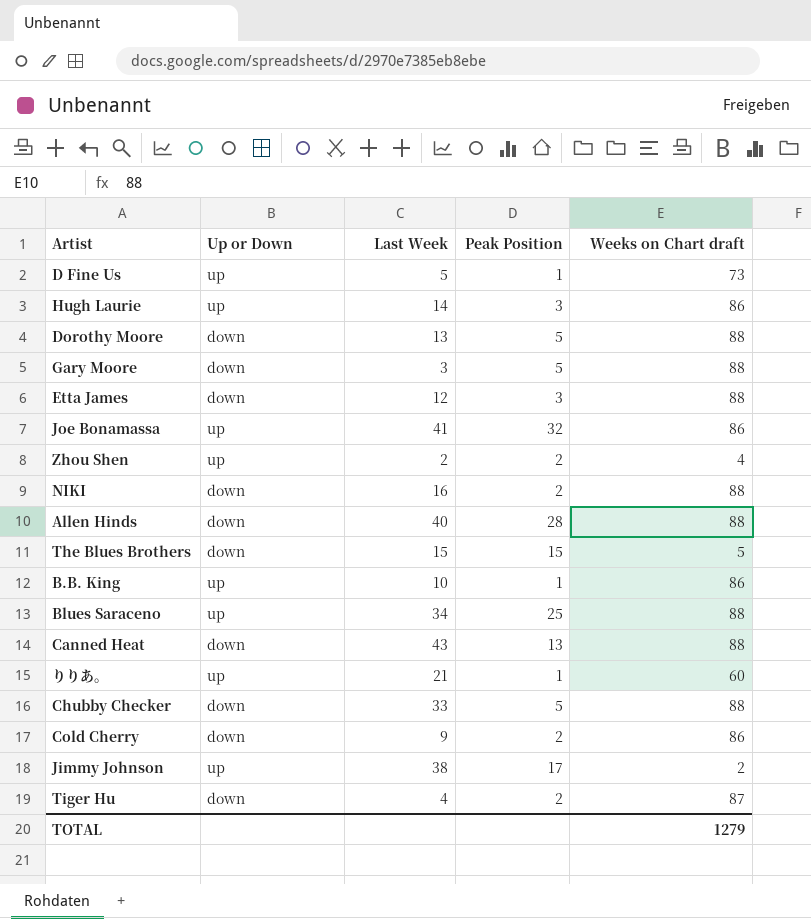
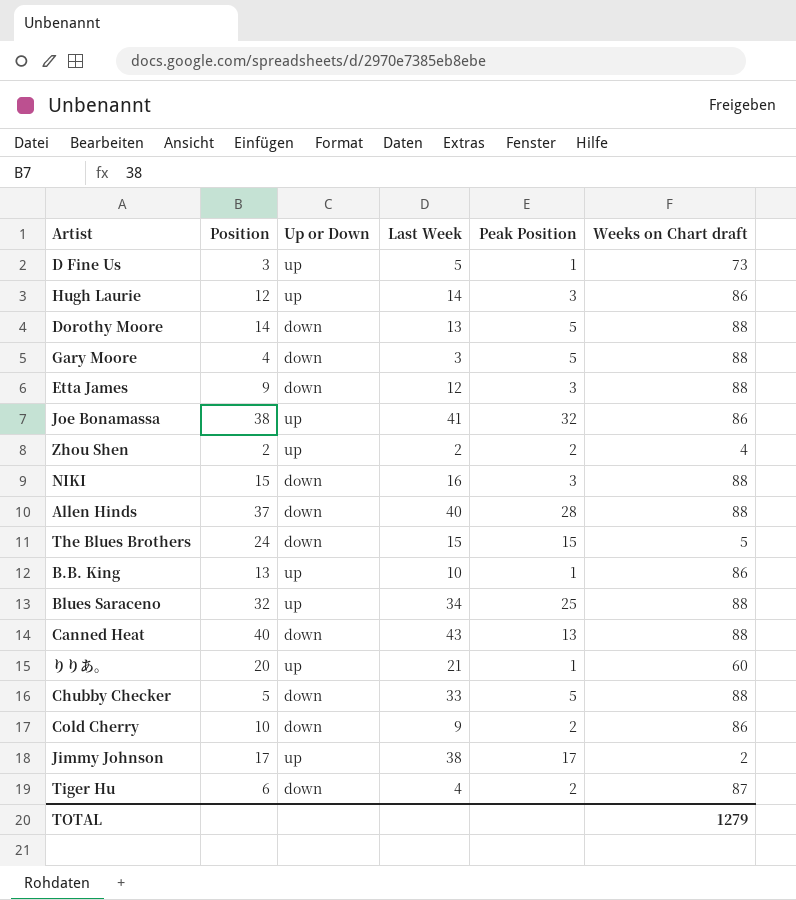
column Position | position: none -> 2
NIKI | Peak Position: 2 -> 3

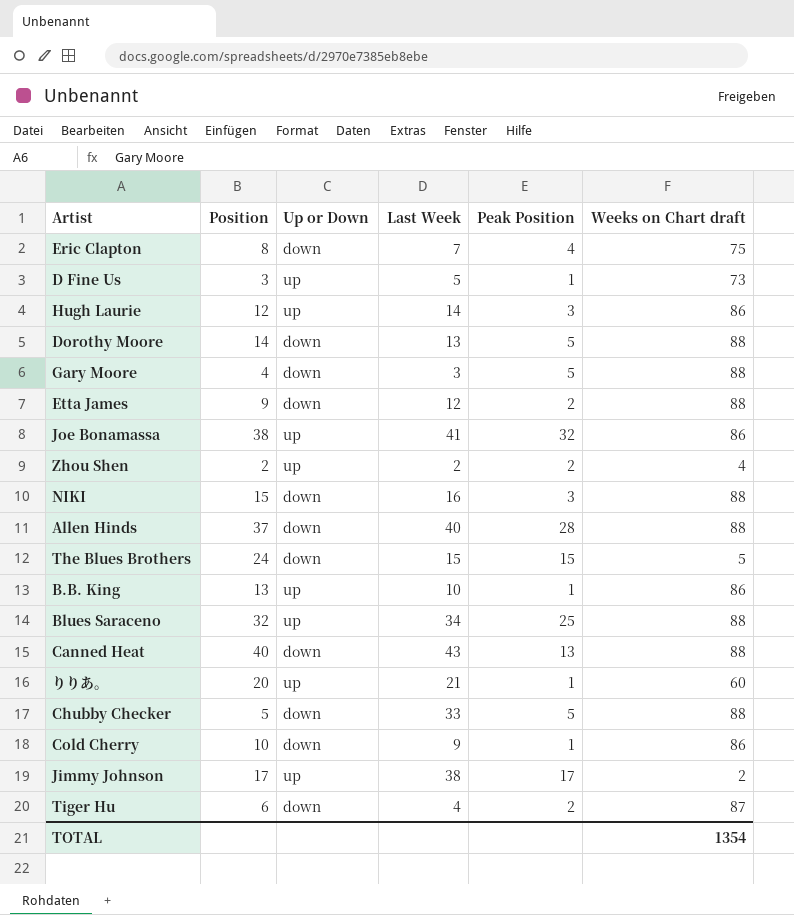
row Eric Clapton: none -> 8 | down | 7 | 4 | 75
Etta James | Peak Position: 3 -> 2
Cold Cherry | Peak Position: 2 -> 1
TOTAL | Weeks on Chart draft: 1279 -> 1354

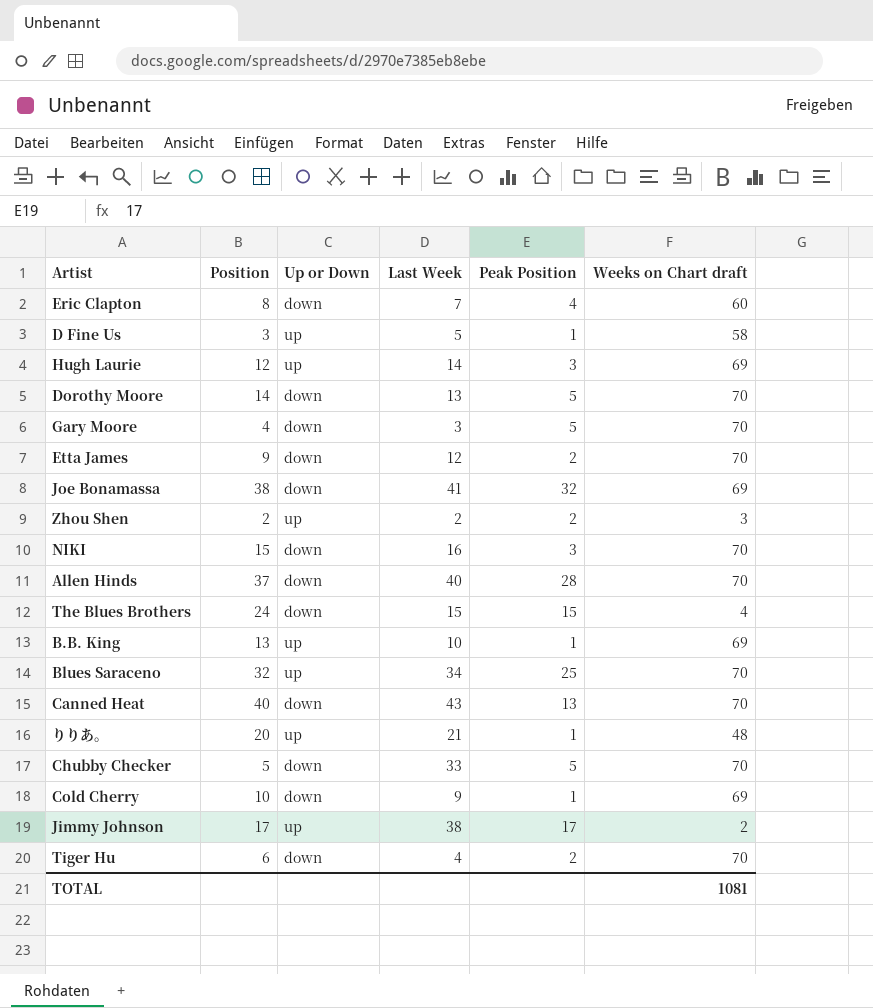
Eric Clapton | Weeks on Chart draft: 75 -> 60
D Fine Us | Weeks on Chart draft: 73 -> 58
Hugh Laurie | Weeks on Chart draft: 86 -> 69
Dorothy Moore | Weeks on Chart draft: 88 -> 70
Gary Moore | Weeks on Chart draft: 88 -> 70
Etta James | Weeks on Chart draft: 88 -> 70
Joe Bonamassa | Up or Down: up -> down
Joe Bonamassa | Weeks on Chart draft: 86 -> 69
Zhou Shen | Weeks on Chart draft: 4 -> 3
NIKI | Weeks on Chart draft: 88 -> 70
Allen Hinds | Weeks on Chart draft: 88 -> 70
The Blues Brothers | Weeks on Chart draft: 5 -> 4
B.B. King | Weeks on Chart draft: 86 -> 69
Blues Saraceno | Weeks on Chart draft: 88 -> 70
Canned Heat | Weeks on Chart draft: 88 -> 70
りりあ。 | Weeks on Chart draft: 60 -> 48
Chubby Checker | Weeks on Chart draft: 88 -> 70
Cold Cherry | Weeks on Chart draft: 86 -> 69
Tiger Hu | Weeks on Chart draft: 87 -> 70
TOTAL | Weeks on Chart draft: 1354 -> 1081

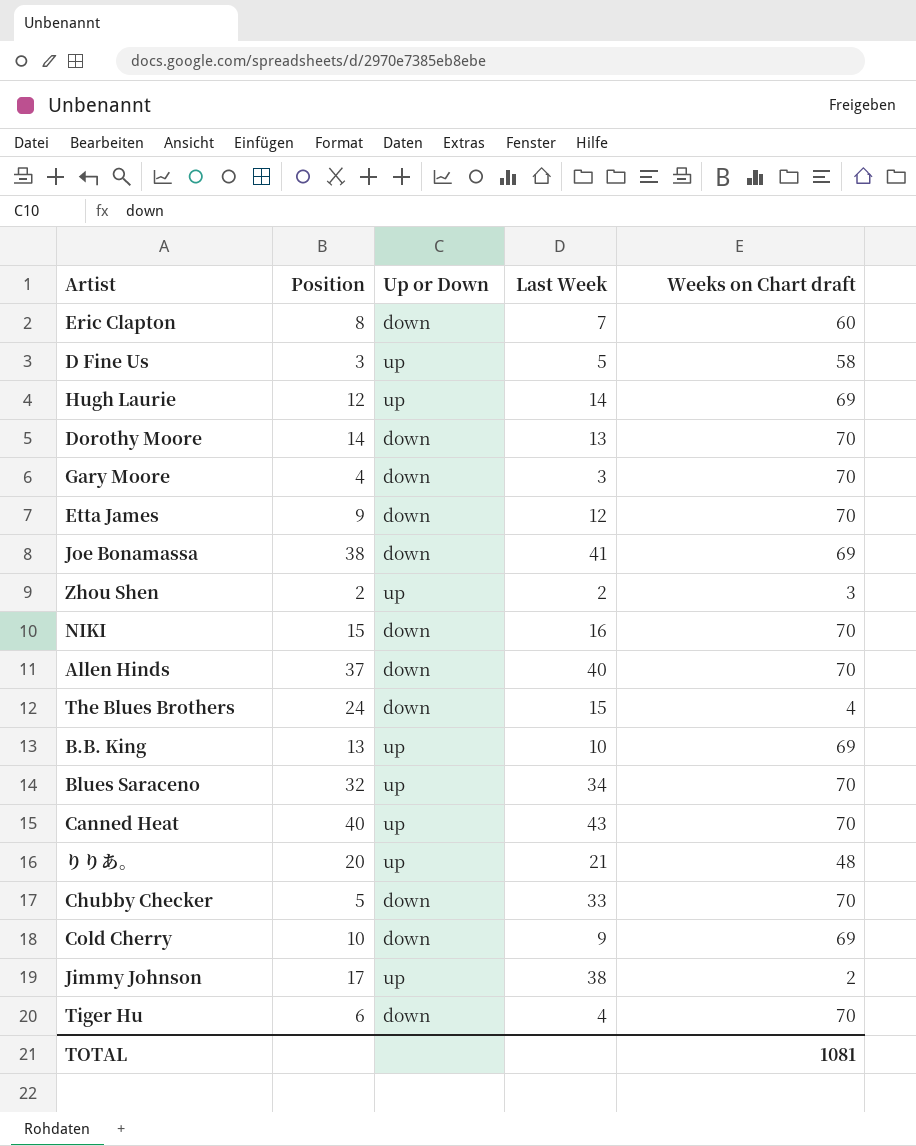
column Peak Position | position: 5 -> none
Canned Heat | Up or Down: down -> up

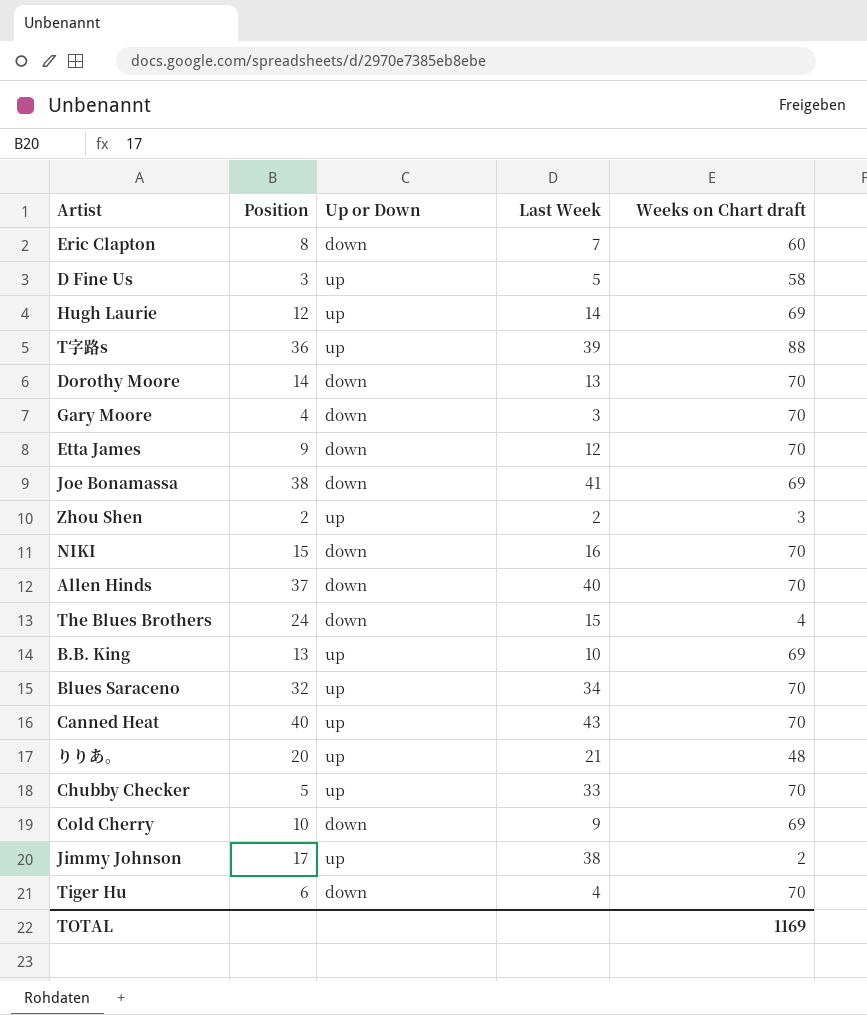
row T字路s: none -> 36 | up | 39 | 88
Chubby Checker | Up or Down: down -> up
TOTAL | Weeks on Chart draft: 1081 -> 1169

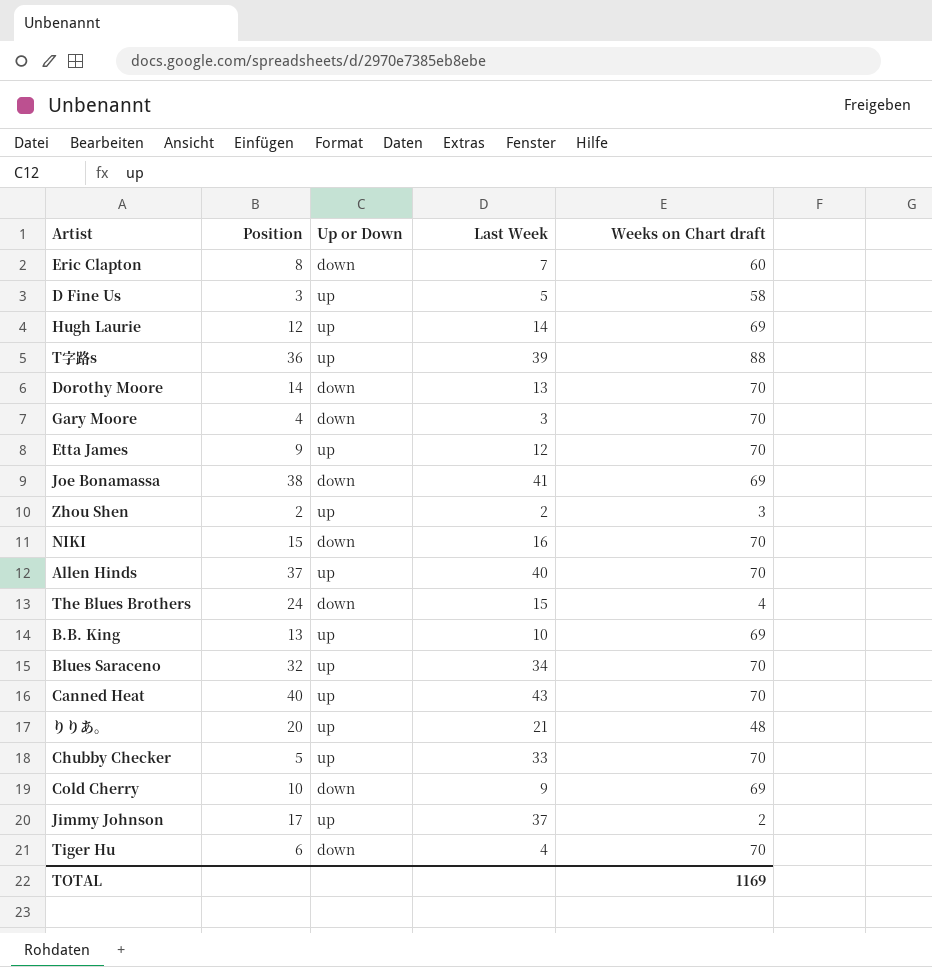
Etta James | Up or Down: down -> up
Allen Hinds | Up or Down: down -> up
Jimmy Johnson | Last Week: 38 -> 37

